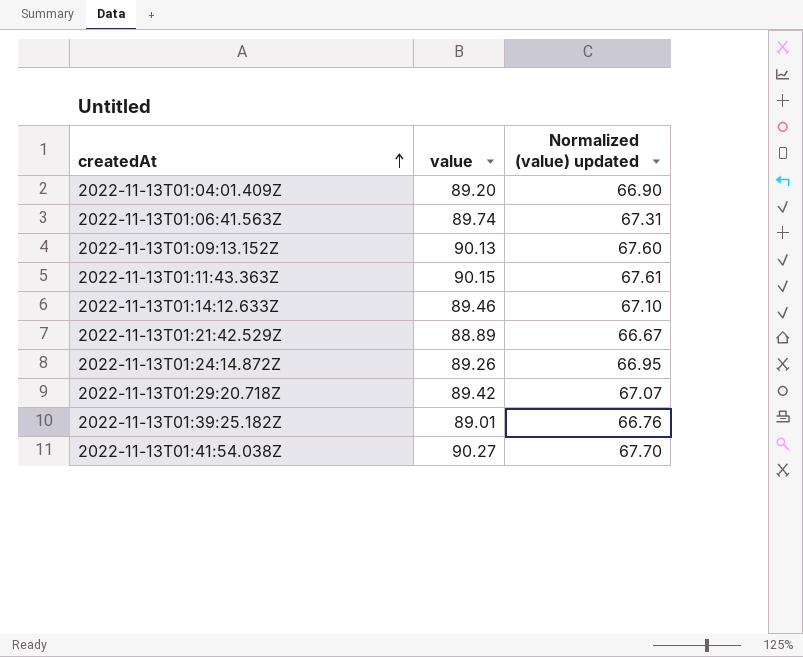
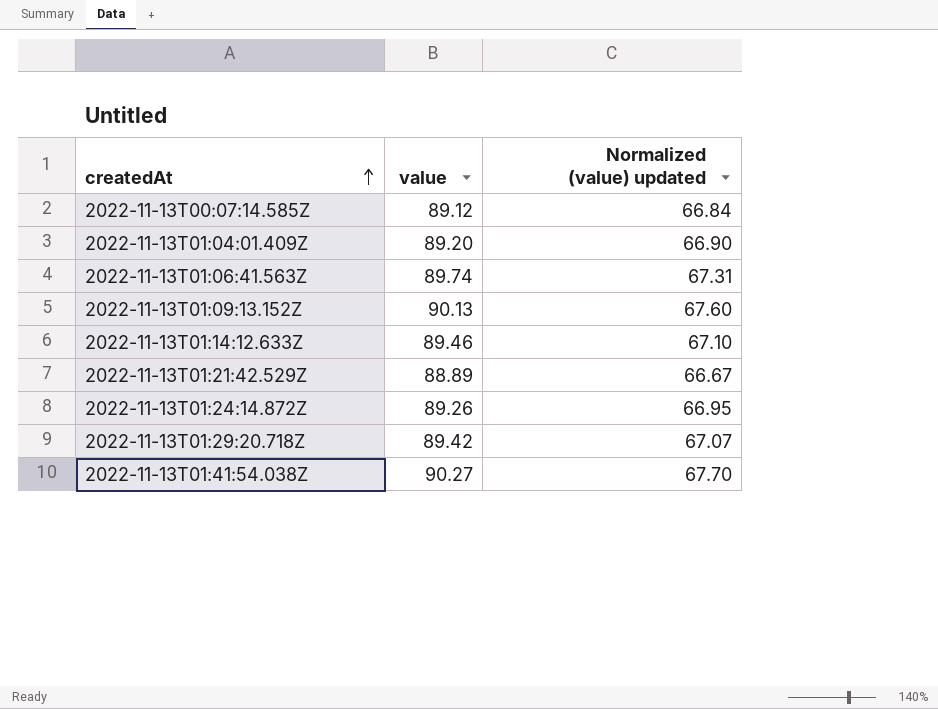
row 2022-11-13T01:11:43.363Z: 90.15 | 67.61 -> none
row 2022-11-13T01:39:25.182Z: 89.01 | 66.76 -> none
row 2022-11-13T00:07:14.585Z: none -> 89.12 | 66.84

